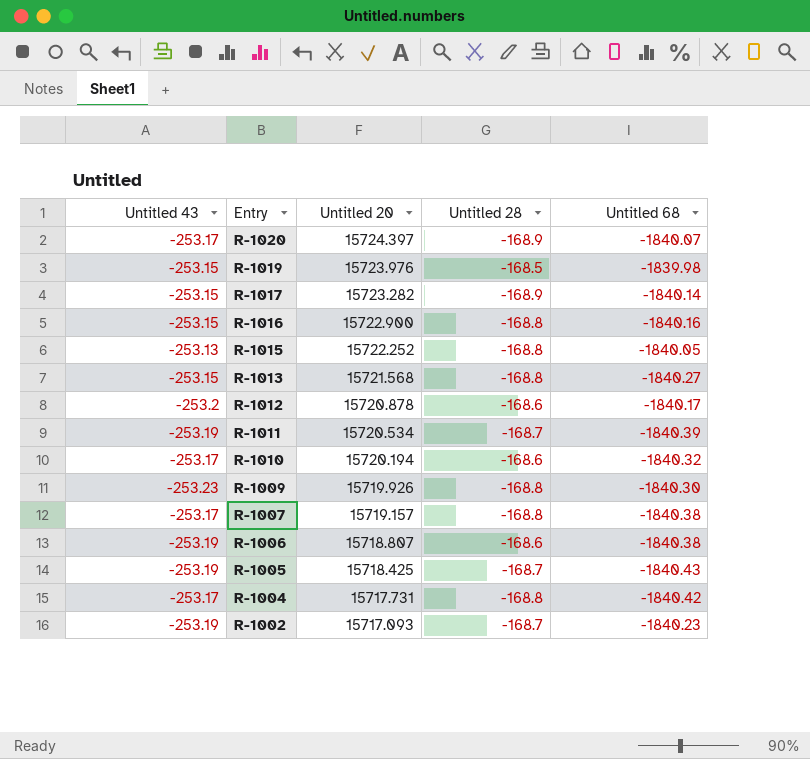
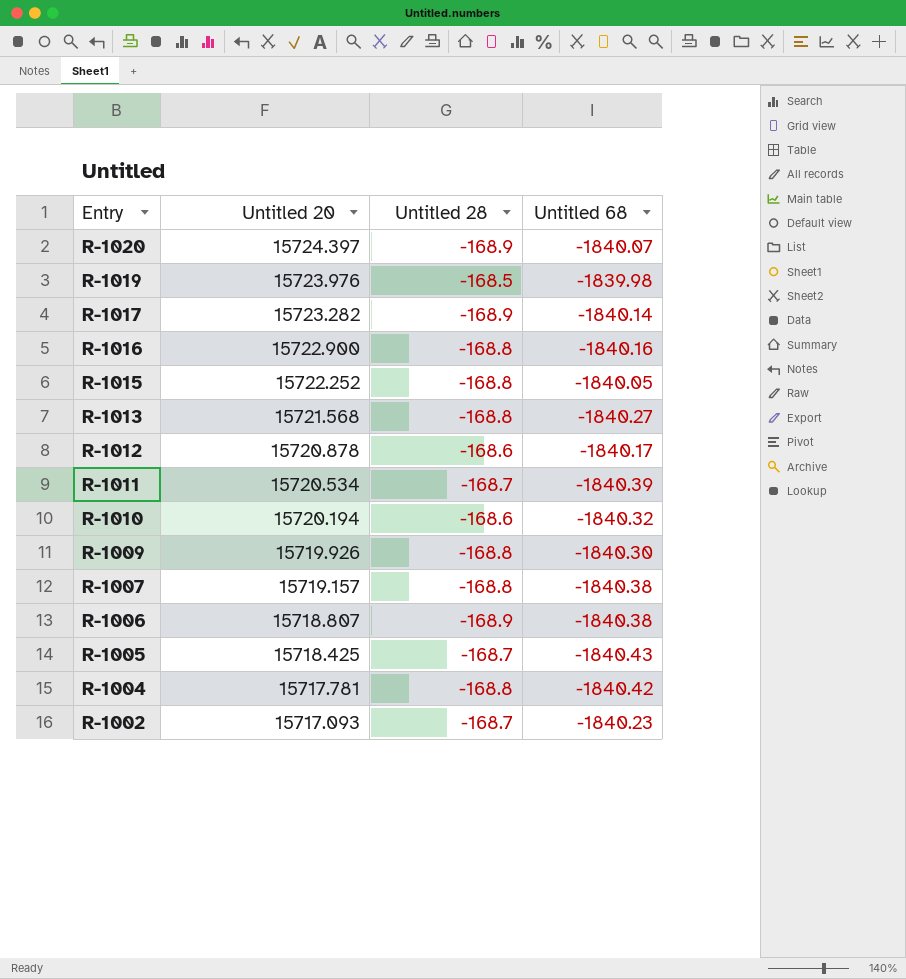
column Untitled 43 | position: 1 -> none
R-1006 | Untitled 28: -168.6 -> -168.9
R-1004 | Untitled 20: 15717.731 -> 15717.781

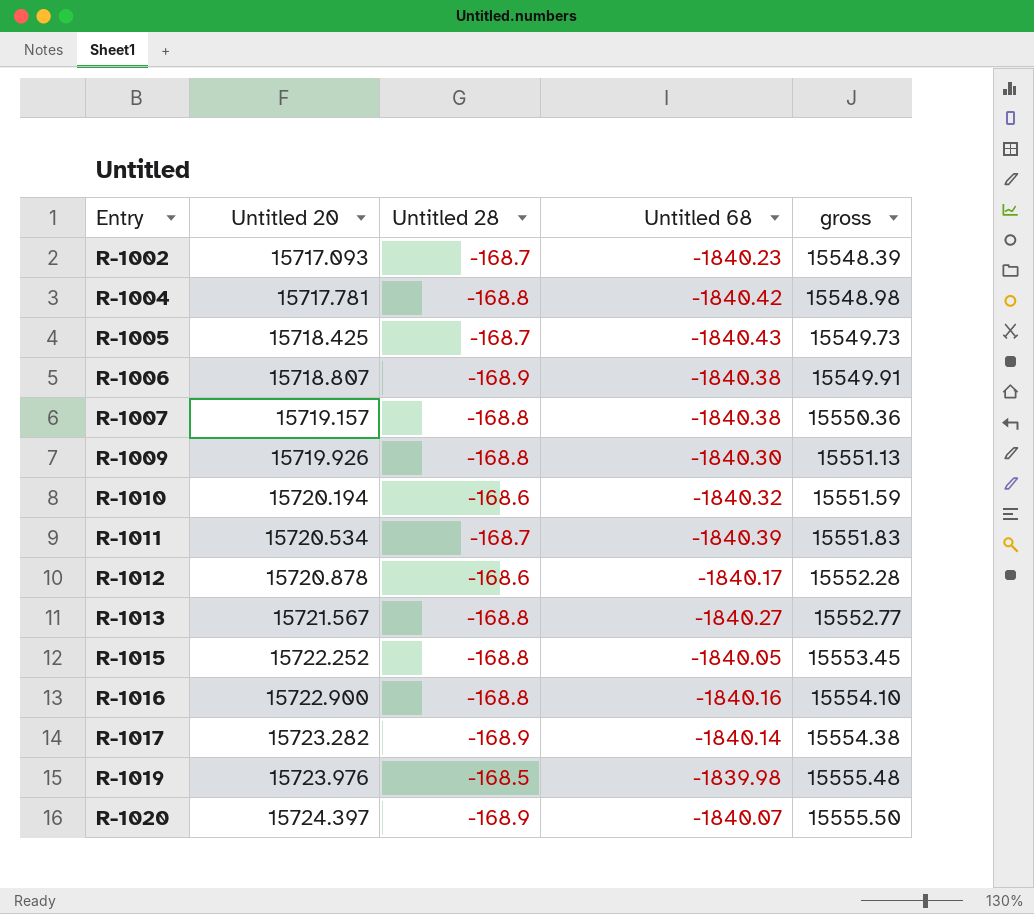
row order: Entry descending -> Entry ascending
column gross | formula: none -> [Untitled 20] + [Untitled 28]
R-1013 | Untitled 20: 15721.568 -> 15721.567

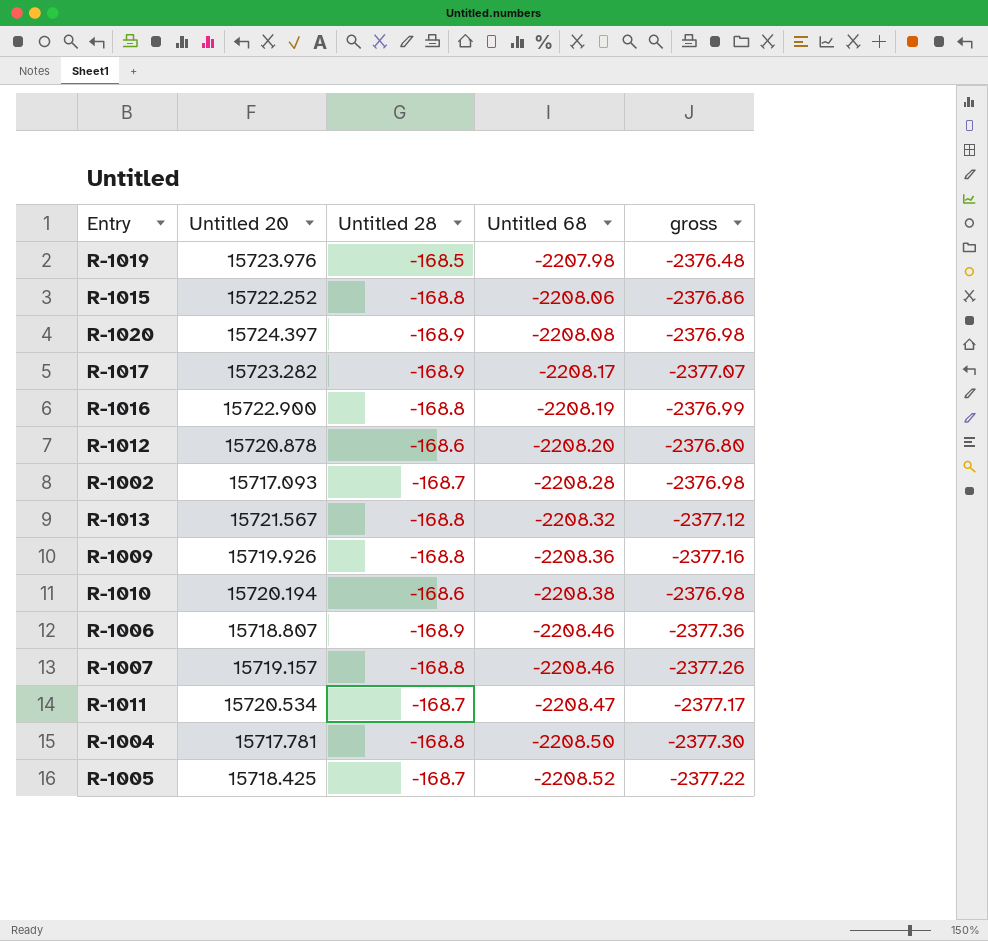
row order: Entry ascending -> Untitled 68 descending
column gross | formula: [Untitled 20] + [Untitled 28] -> [Untitled 28] + [Untitled 68]
R-1019 | Untitled 68: -1839.98 -> -2207.98
R-1015 | Untitled 68: -1840.05 -> -2208.06
R-1020 | Untitled 68: -1840.07 -> -2208.08
R-1017 | Untitled 68: -1840.14 -> -2208.17
R-1016 | Untitled 68: -1840.16 -> -2208.19
R-1012 | Untitled 68: -1840.17 -> -2208.20
R-1002 | Untitled 68: -1840.23 -> -2208.28
R-1013 | Untitled 68: -1840.27 -> -2208.32
R-1009 | Untitled 68: -1840.30 -> -2208.36
R-1010 | Untitled 68: -1840.32 -> -2208.38
R-1006 | Untitled 68: -1840.38 -> -2208.46
R-1007 | Untitled 68: -1840.38 -> -2208.46
R-1011 | Untitled 68: -1840.39 -> -2208.47
R-1004 | Untitled 68: -1840.42 -> -2208.50
R-1005 | Untitled 68: -1840.43 -> -2208.52

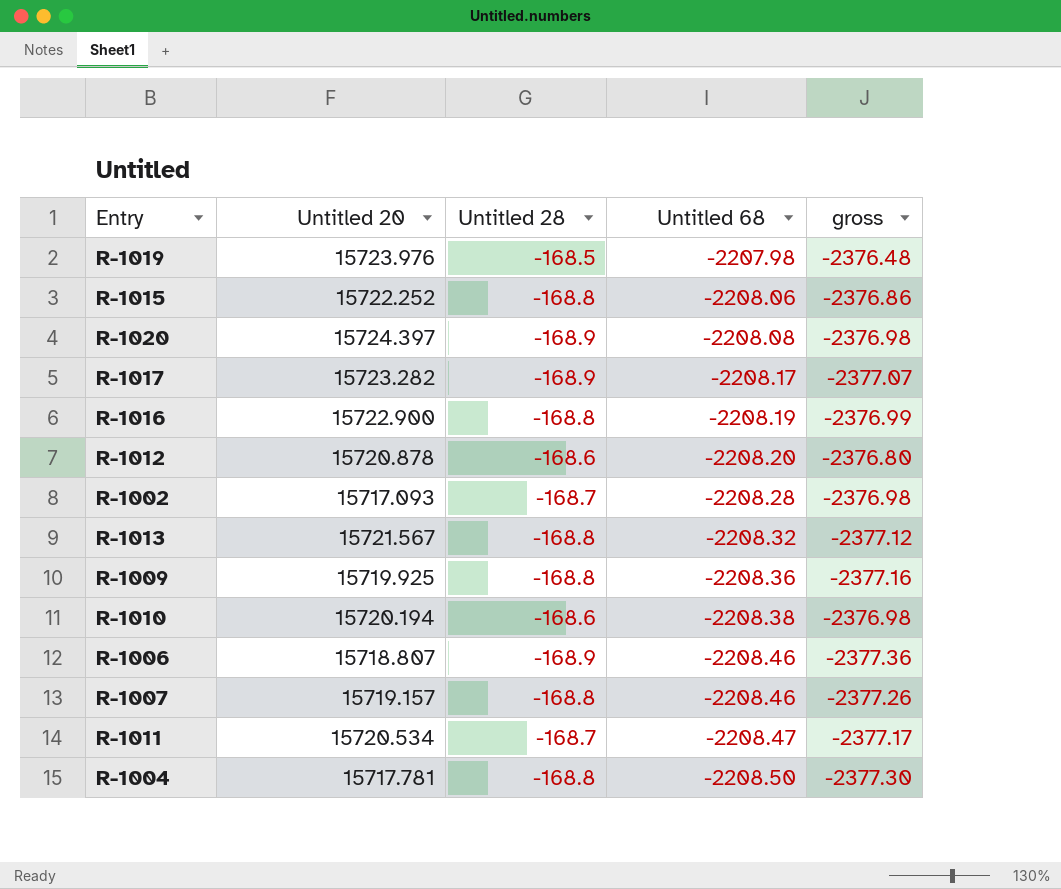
row R-1005: 15718.425 | -168.7 | -2208.52 | -2377.22 -> none
R-1009 | Untitled 20: 15719.926 -> 15719.925

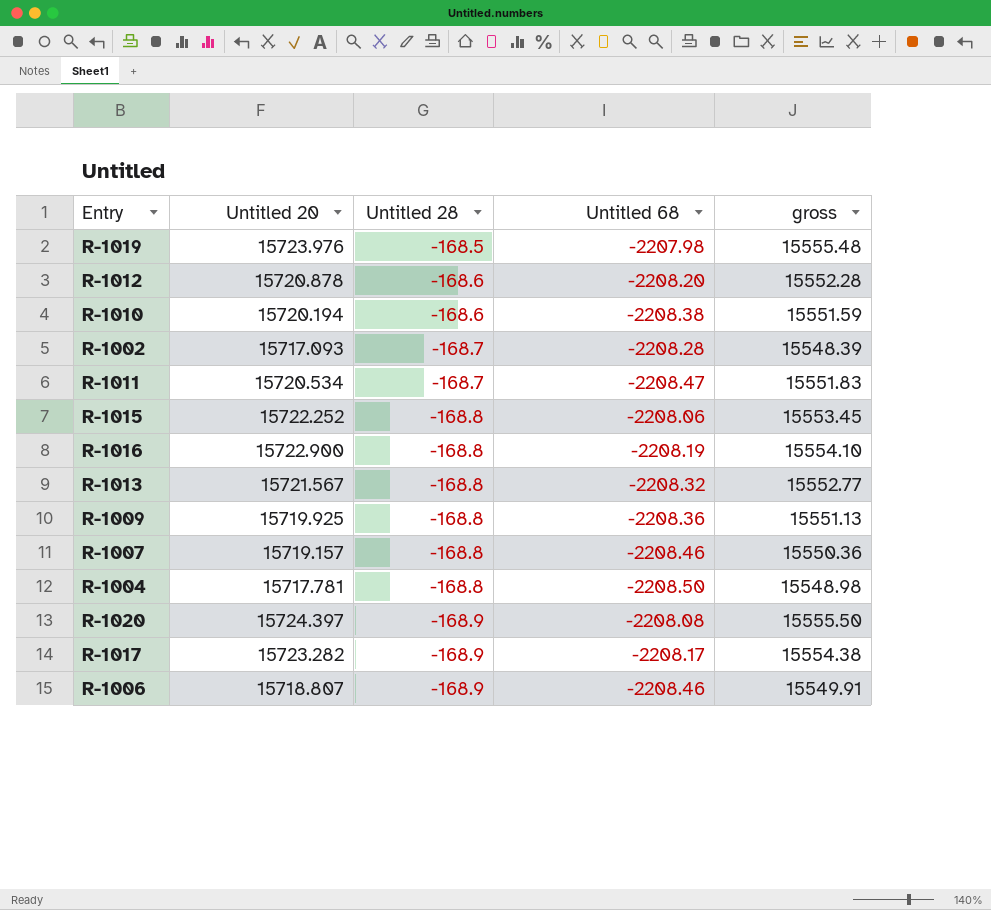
row order: Untitled 68 descending -> Untitled 28 descending
column gross | formula: [Untitled 28] + [Untitled 68] -> [Untitled 20] + [Untitled 28]

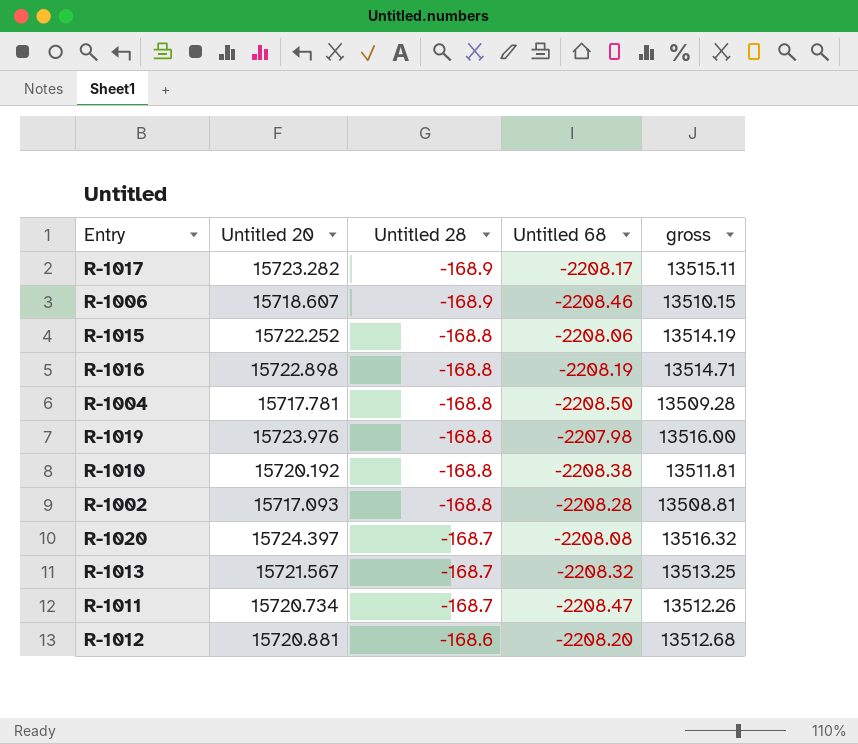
row order: Untitled 28 descending -> Untitled 28 ascending
column gross | formula: [Untitled 20] + [Untitled 28] -> [Untitled 20] + [Untitled 68]
row R-1009: 15719.925 | -168.8 | -2208.36 | 15551.13 -> none
row R-1007: 15719.157 | -168.8 | -2208.46 | 15550.36 -> none
R-1006 | Untitled 20: 15718.807 -> 15718.607
R-1016 | Untitled 20: 15722.900 -> 15722.898
R-1019 | Untitled 28: -168.5 -> -168.8
R-1010 | Untitled 20: 15720.194 -> 15720.192
R-1010 | Untitled 28: -168.6 -> -168.8
R-1002 | Untitled 28: -168.7 -> -168.8
R-1020 | Untitled 28: -168.9 -> -168.7
R-1013 | Untitled 28: -168.8 -> -168.7
R-1011 | Untitled 20: 15720.534 -> 15720.734
R-1012 | Untitled 20: 15720.878 -> 15720.881

